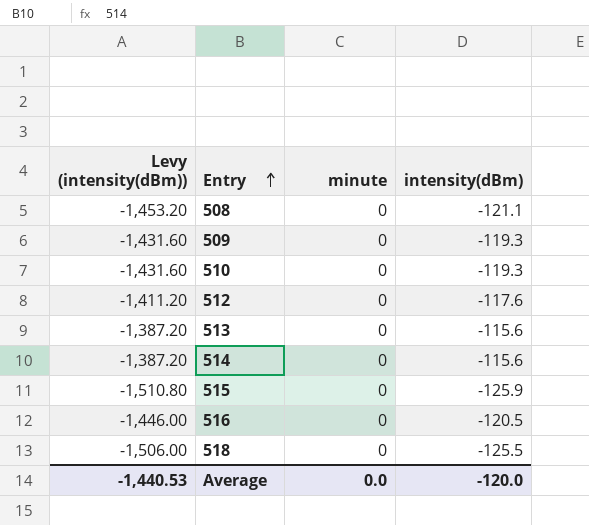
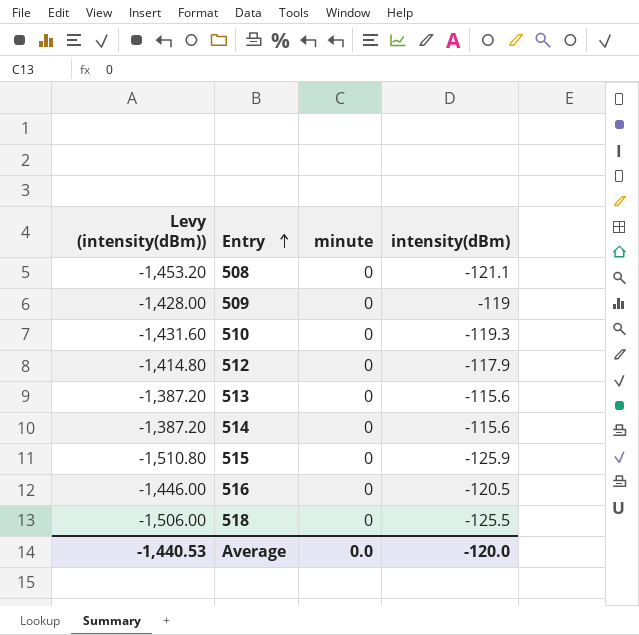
509 | Levy (intensity(dBm)): -1,431.60 -> -1,428.00
509 | intensity(dBm): -119.3 -> -119
512 | Levy (intensity(dBm)): -1,411.20 -> -1,414.80
512 | intensity(dBm): -117.6 -> -117.9

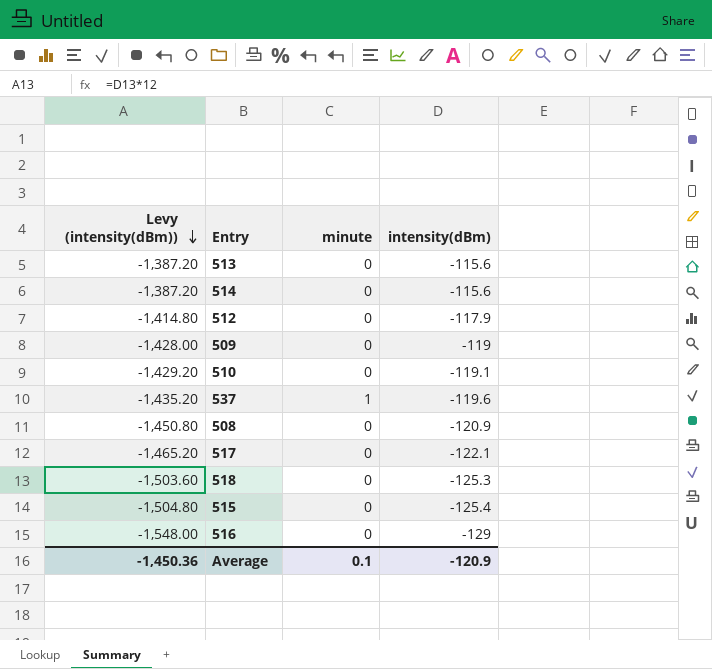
row order: Entry ascending -> Levy (intensity(dBm)) descending
510 | Levy (intensity(dBm)): -1,431.60 -> -1,429.20
510 | intensity(dBm): -119.3 -> -119.1
row 537: none -> -1,435.20 | 1 | -119.6
508 | Levy (intensity(dBm)): -1,453.20 -> -1,450.80
508 | intensity(dBm): -121.1 -> -120.9
row 517: none -> -1,465.20 | 0 | -122.1
518 | Levy (intensity(dBm)): -1,506.00 -> -1,503.60
518 | intensity(dBm): -125.5 -> -125.3
515 | Levy (intensity(dBm)): -1,510.80 -> -1,504.80
515 | intensity(dBm): -125.9 -> -125.4
516 | Levy (intensity(dBm)): -1,446.00 -> -1,548.00
516 | intensity(dBm): -120.5 -> -129
Average | Levy (intensity(dBm)): -1,440.53 -> -1,450.36
Average | minute: 0.0 -> 0.1
Average | intensity(dBm): -120.0 -> -120.9

